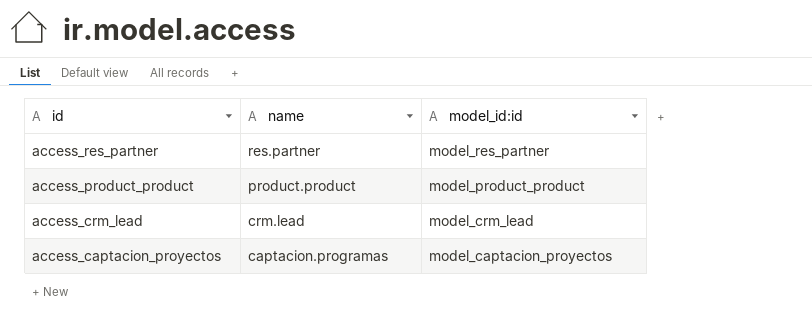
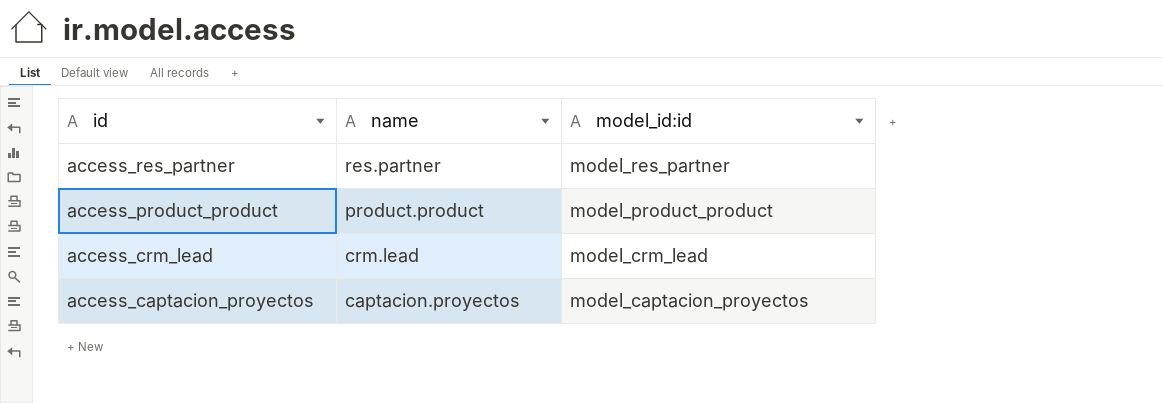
access_captacion_proyectos | name: captacion.programas -> captacion.proyectos

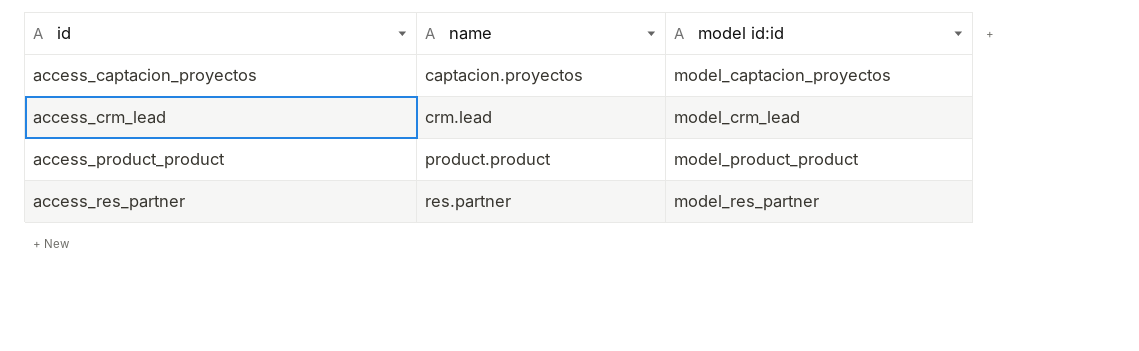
row order: id descending -> id ascending
column name: model_id:id -> model id:id

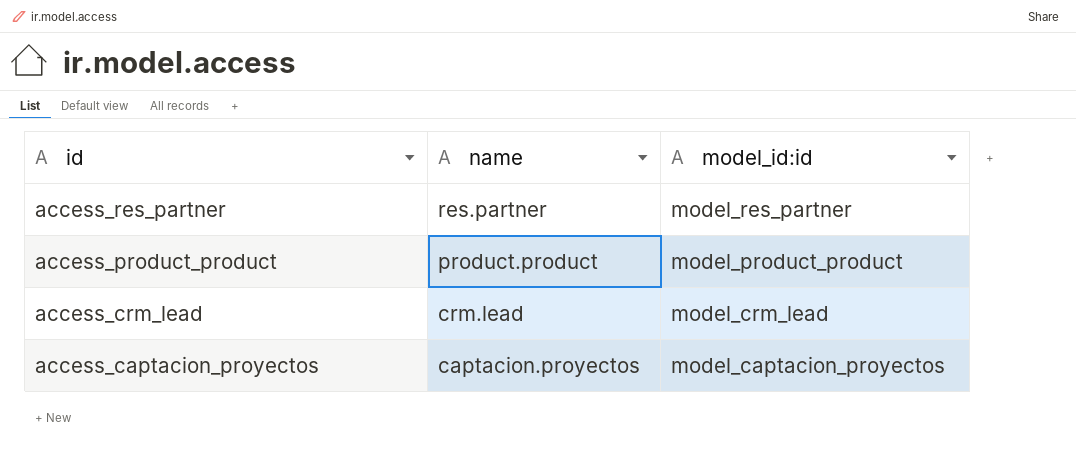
row order: id ascending -> id descending
column name: model id:id -> model_id:id

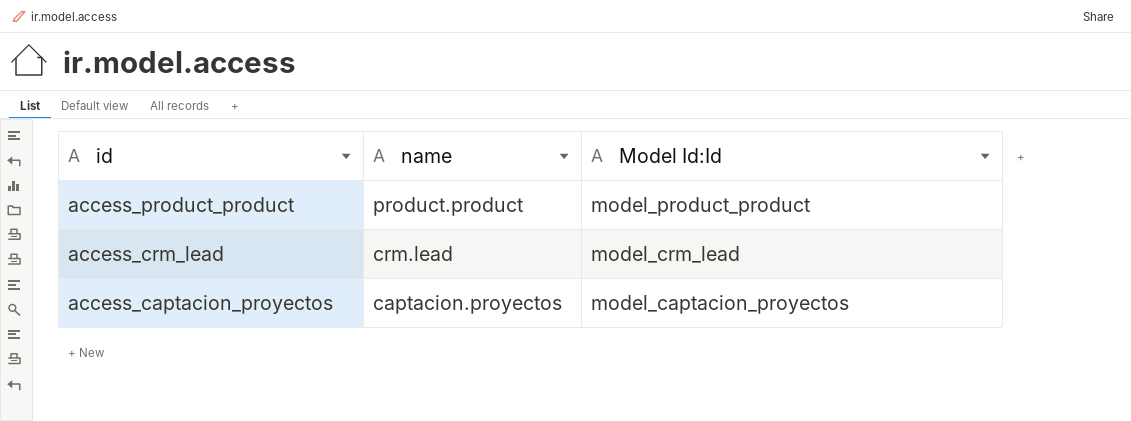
column name: model_id:id -> Model Id:Id
row access_res_partner: res.partner | model_res_partner -> none

